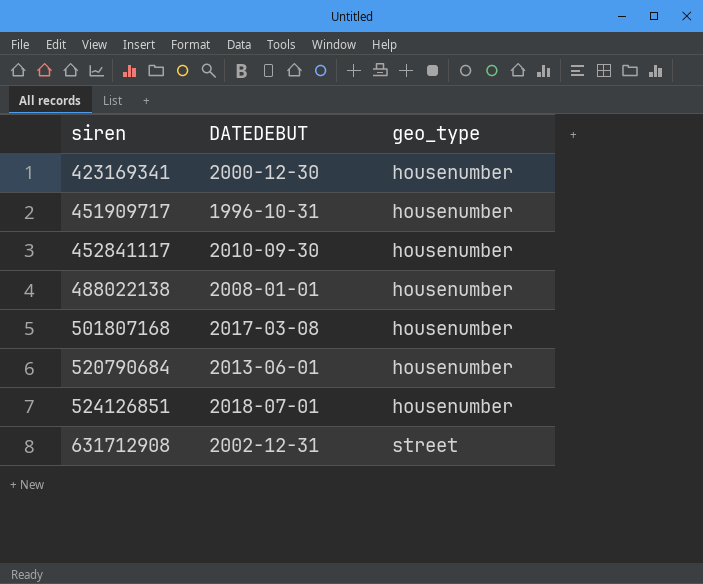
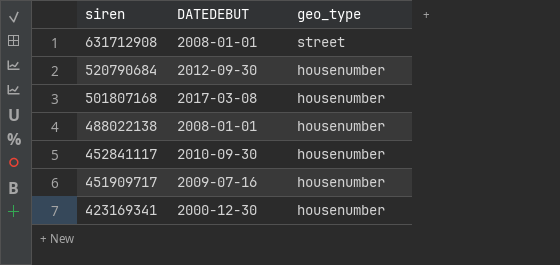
row order: siren ascending -> siren descending
row 524126851: 2018-07-01 | housenumber -> none
631712908 | DATEDEBUT: 2002-12-31 -> 2008-01-01
520790684 | DATEDEBUT: 2013-06-01 -> 2012-09-30
451909717 | DATEDEBUT: 1996-10-31 -> 2009-07-16

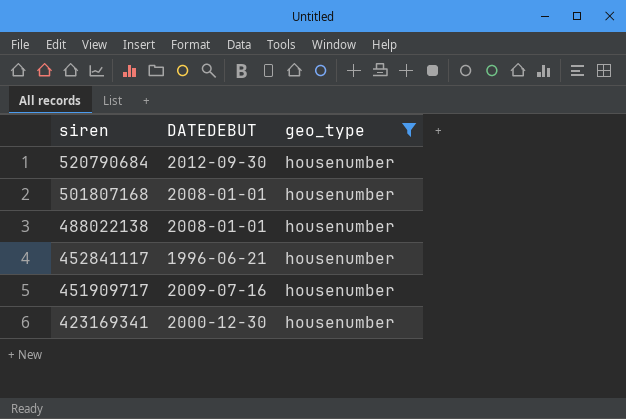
filter: none -> geo_type = housenumber
501807168 | DATEDEBUT: 2017-03-08 -> 2008-01-01
452841117 | DATEDEBUT: 2010-09-30 -> 1996-06-21

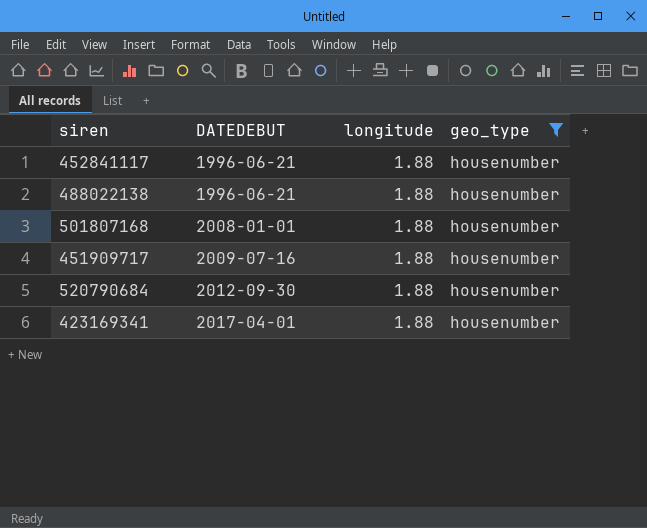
row order: siren descending -> DATEDEBUT ascending
column longitude | position: none -> 3
488022138 | DATEDEBUT: 2008-01-01 -> 1996-06-21
423169341 | DATEDEBUT: 2000-12-30 -> 2017-04-01

